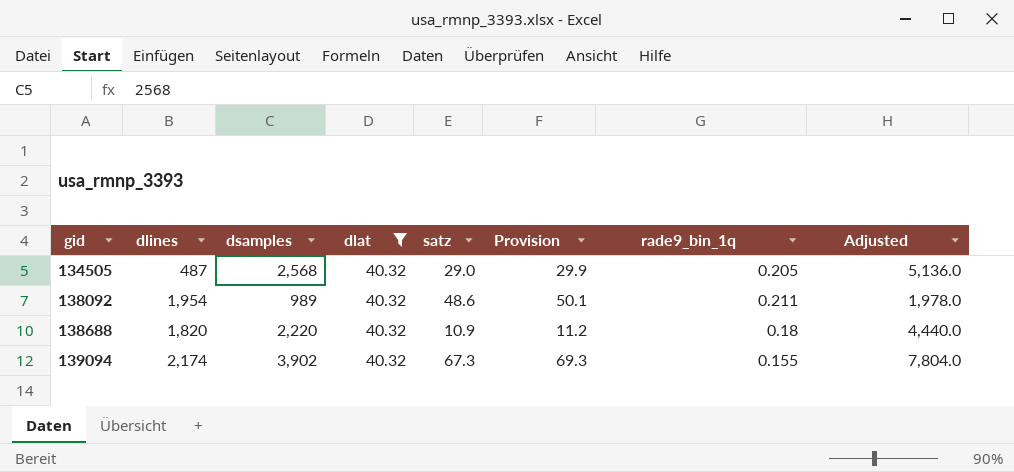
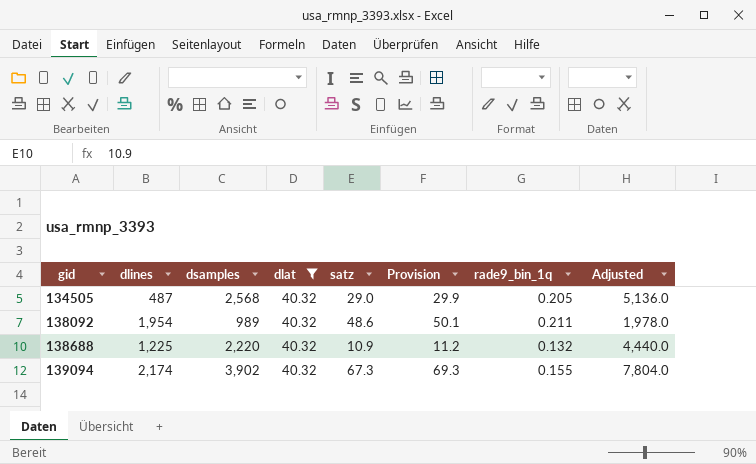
138688 | dlines: 1,820 -> 1,225
138688 | rade9_bin_1q: 0.18 -> 0.132

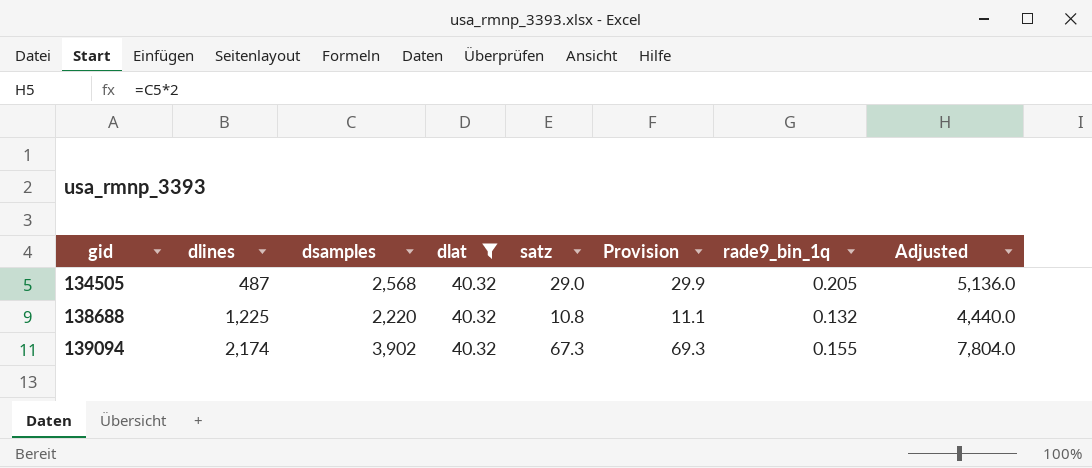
row 138092: 1,954 | 989 | 40.32 | 48.6 | 50.1 | 0.211 | 1,978.0 -> none
138688 | satz: 10.9 -> 10.8
138688 | Provision: 11.2 -> 11.1

